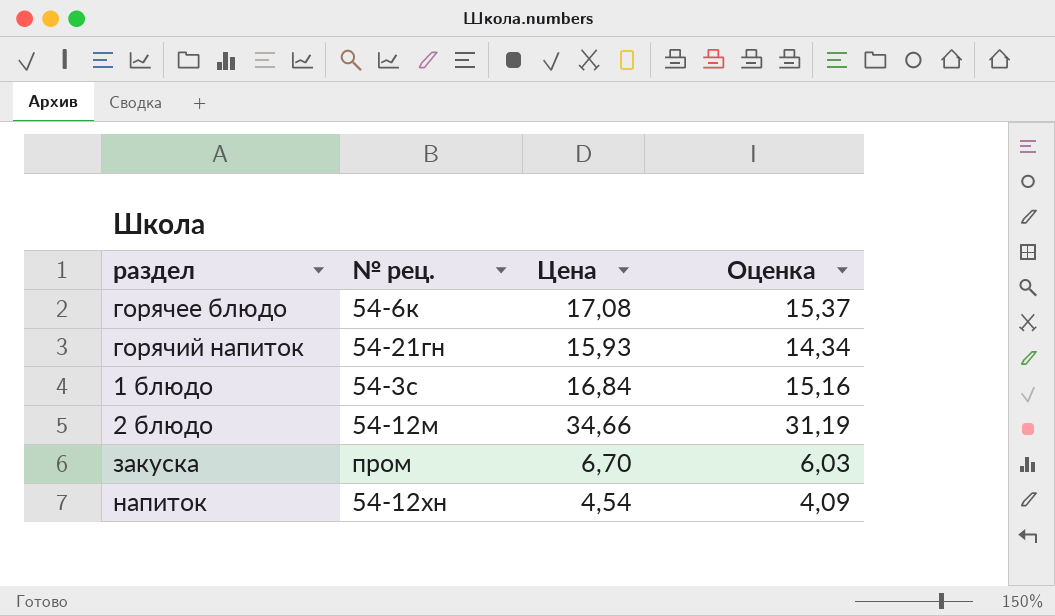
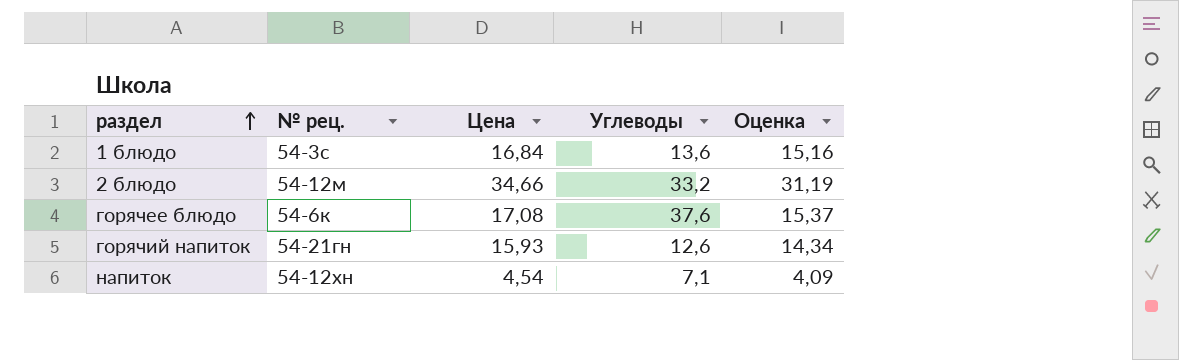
row order: none -> раздел ascending
column Углеводы | position: none -> 4
row закуска: пром | 6,70 | 6,03 -> none

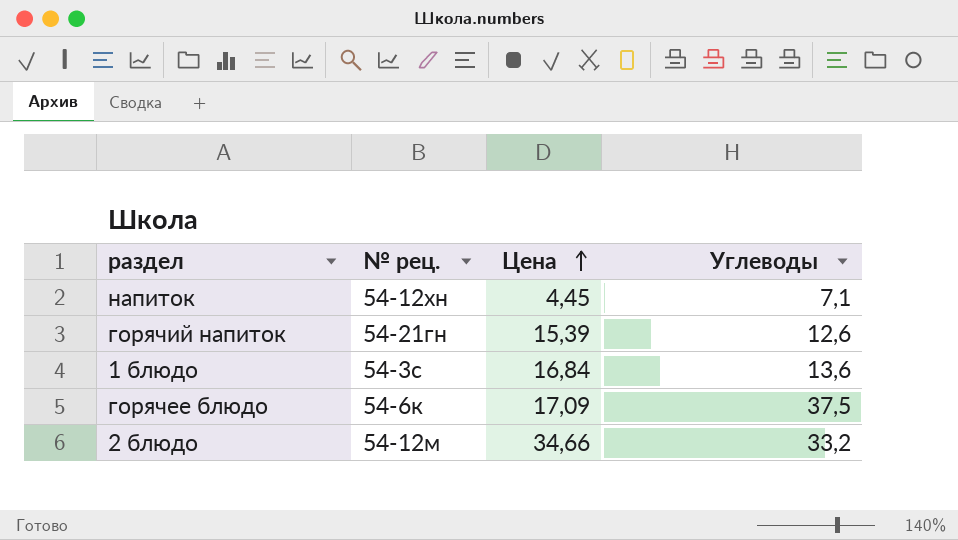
row order: раздел ascending -> Цена ascending
column Оценка | formula: [Цена] * 0,9 -> none
напиток | Цена: 4,54 -> 4,45
горячий напиток | Цена: 15,93 -> 15,39
горячее блюдо | Цена: 17,08 -> 17,09
горячее блюдо | Углеводы: 37,6 -> 37,5

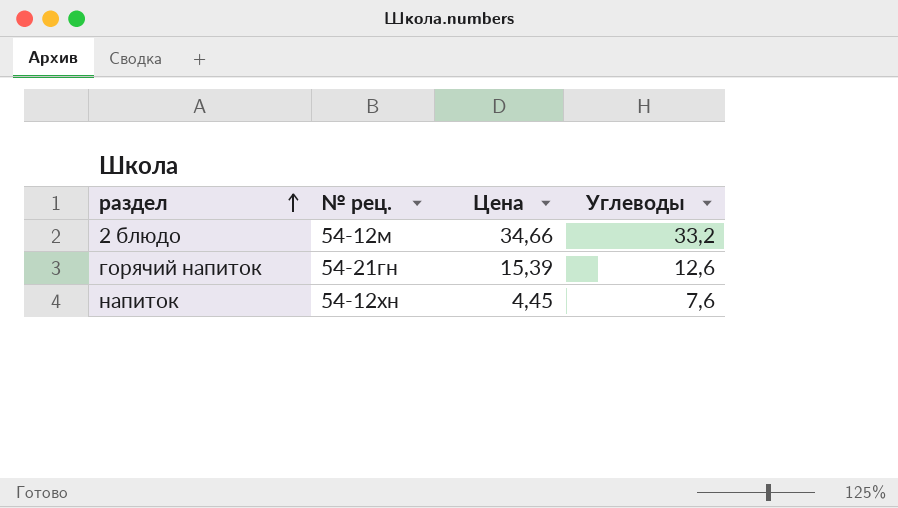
row order: Цена ascending -> раздел ascending
row 1 блюдо: 54-3с | 16,84 | 13,6 -> none
row горячее блюдо: 54-6к | 17,09 | 37,5 -> none
напиток | Углеводы: 7,1 -> 7,6

